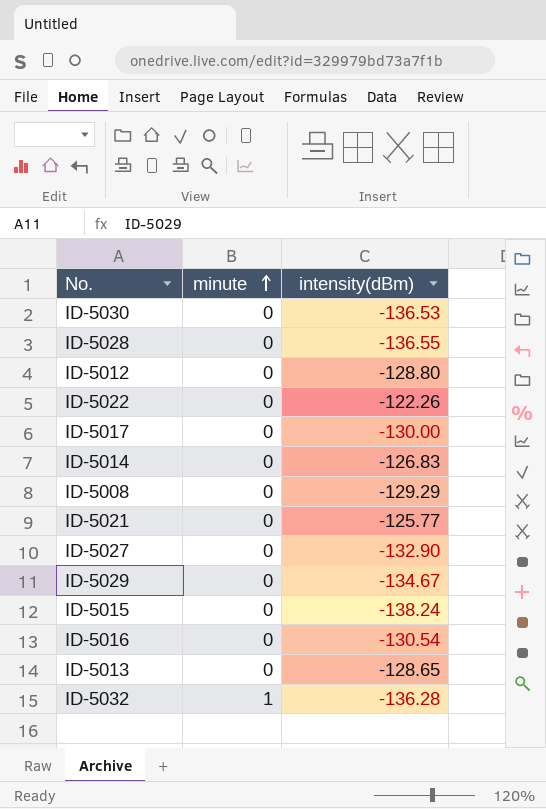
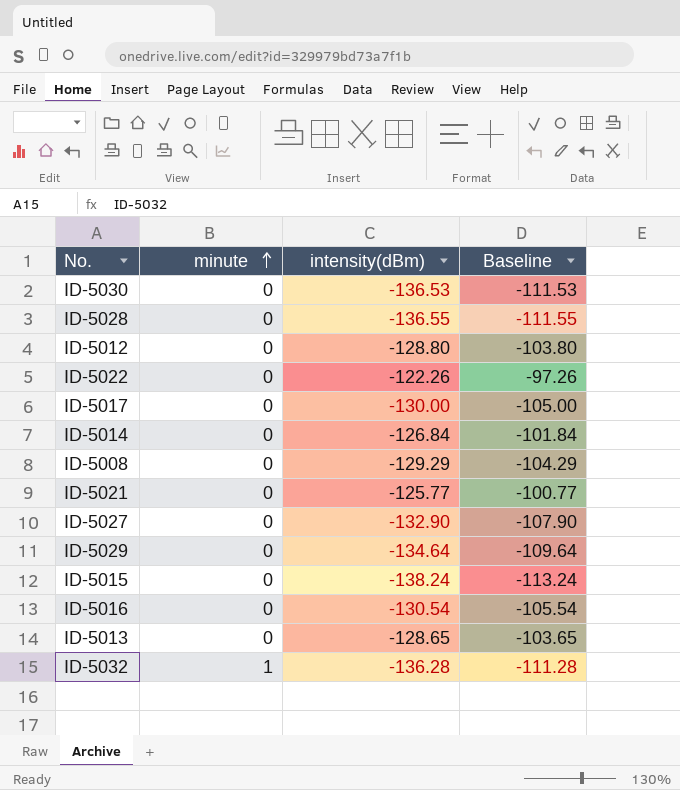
column Baseline | formula: none -> [intensity(dBm)] + 25
ID-5014 | intensity(dBm): -126.83 -> -126.84
ID-5029 | intensity(dBm): -134.67 -> -134.64

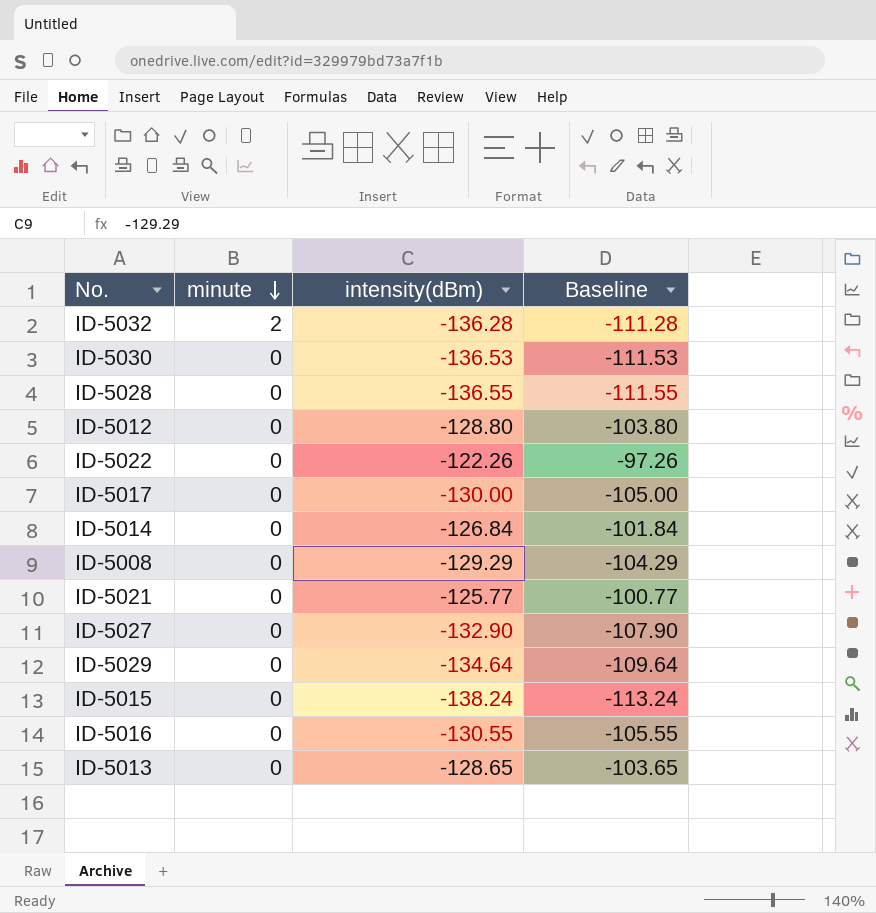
row order: minute ascending -> minute descending
ID-5032 | minute: 1 -> 2
ID-5016 | intensity(dBm): -130.54 -> -130.55
ID-5016 | Baseline: -105.54 -> -105.55

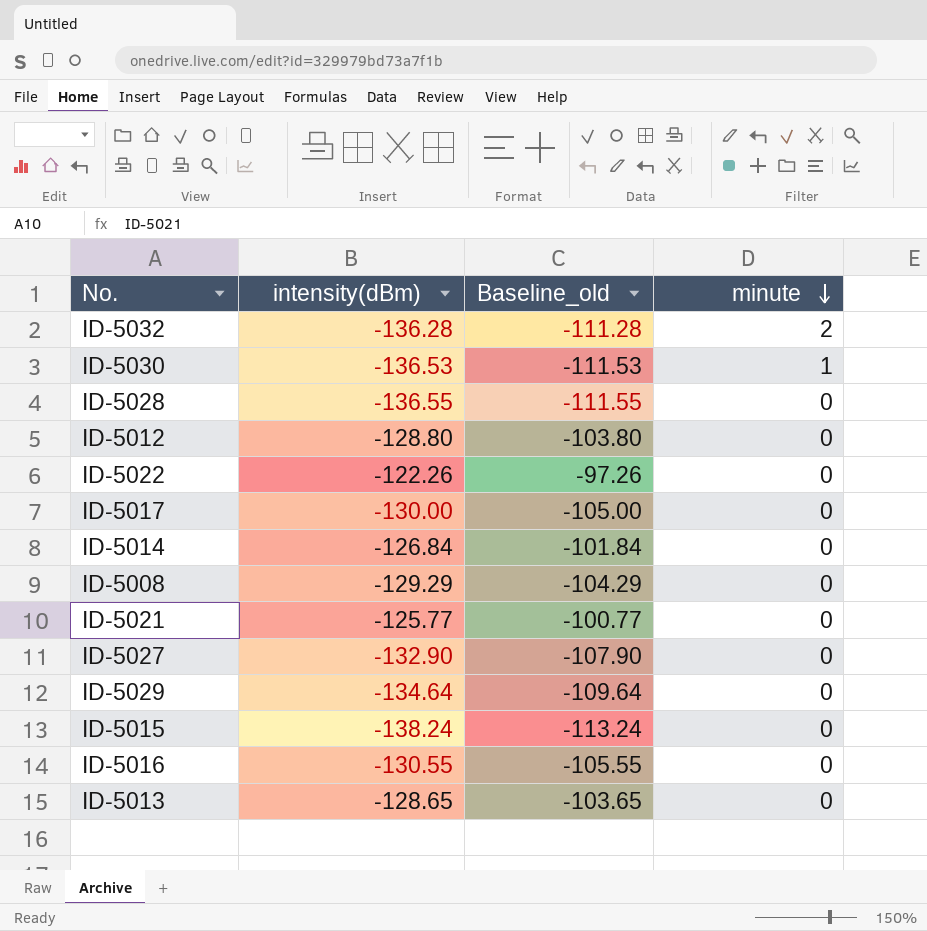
column name: Baseline -> Baseline_old
column minute | position: 2 -> 4
ID-5030 | minute: 0 -> 1

